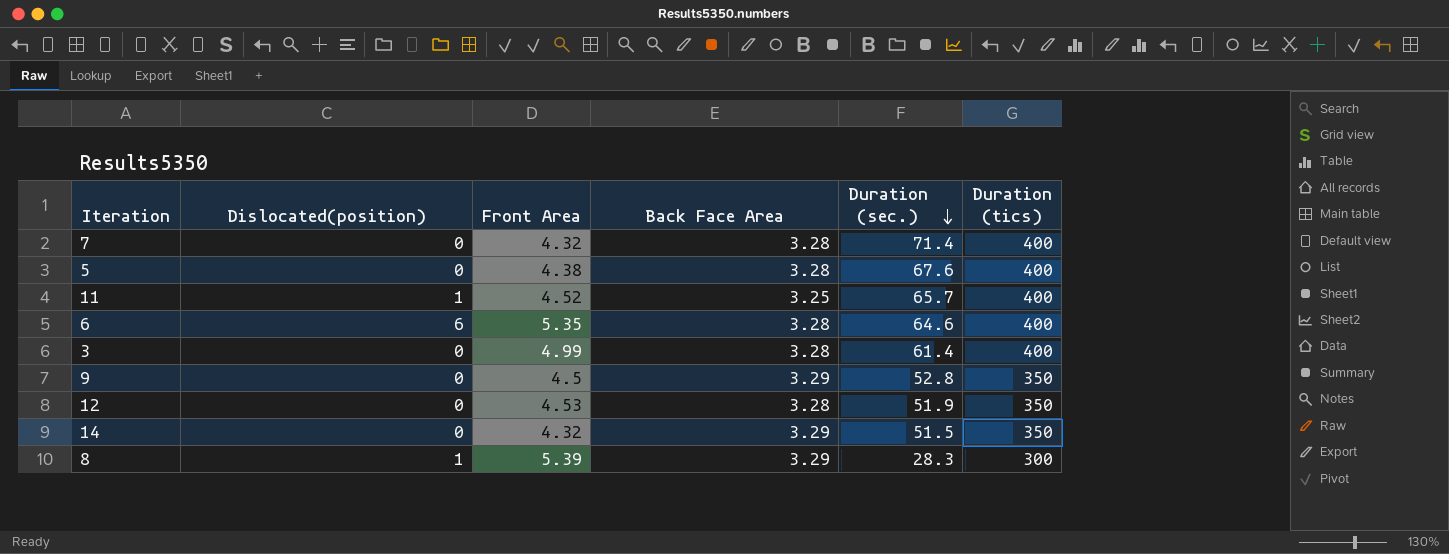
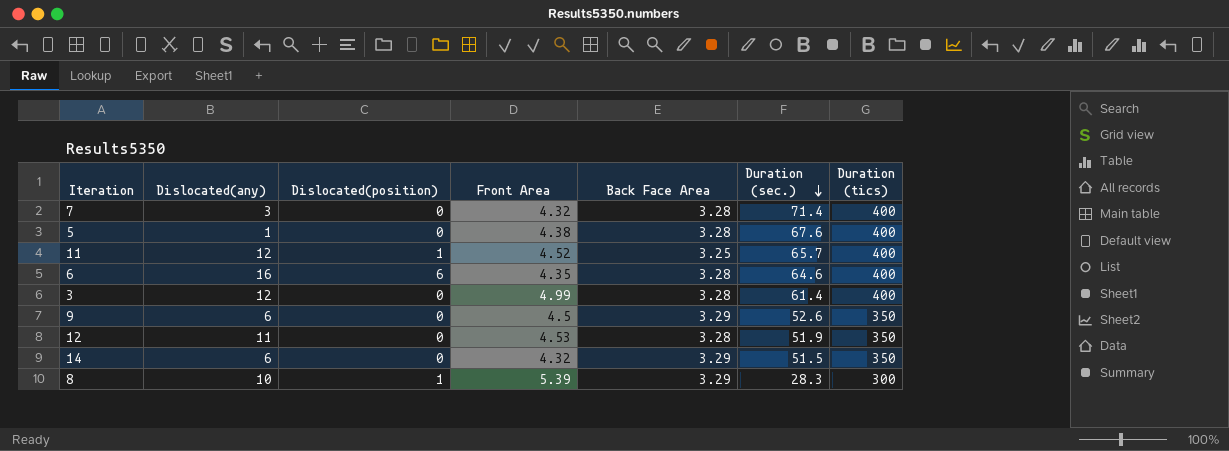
column Dislocated(any) | position: none -> 2
6 | Front Area: 5.35 -> 4.35
9 | Duration (sec.): 52.8 -> 52.6

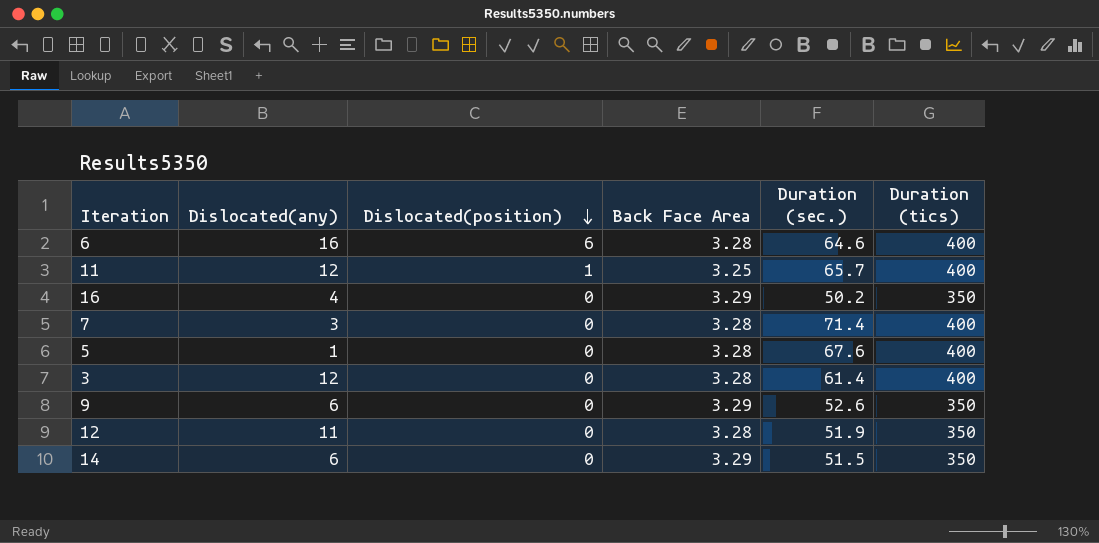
row order: Duration (sec.) descending -> Dislocated(position) descending
column Front Area | position: 4 -> none
row 8: 10 | 1 | 5.39 | 3.29 | 28.3 | 300 -> none
row 16: none -> 4 | 0 | 3.29 | 50.2 | 350

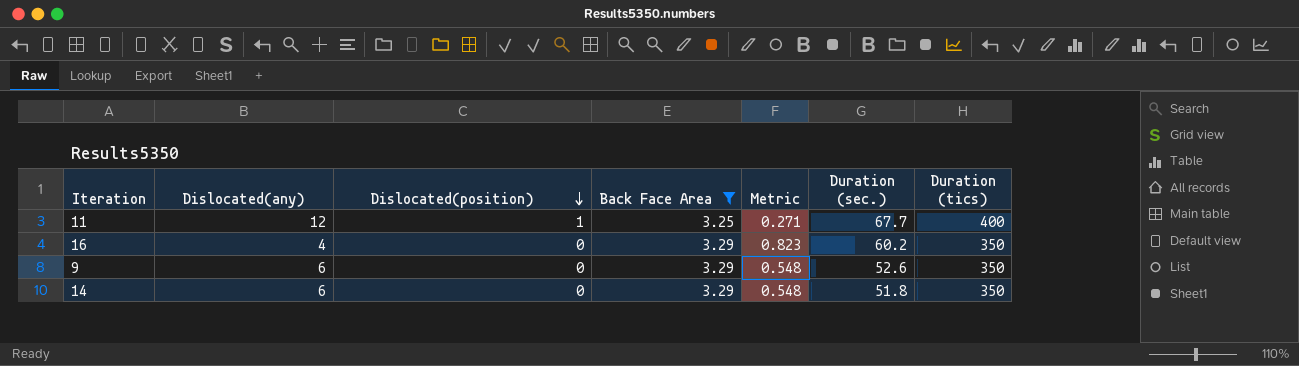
filter: none -> Back Face Area != 3.28
column Metric | formula: none -> [Back Face Area] / [Dislocated(any)]
11 | Duration (sec.): 65.7 -> 67.7
16 | Duration (sec.): 50.2 -> 60.2
14 | Duration (sec.): 51.5 -> 51.8

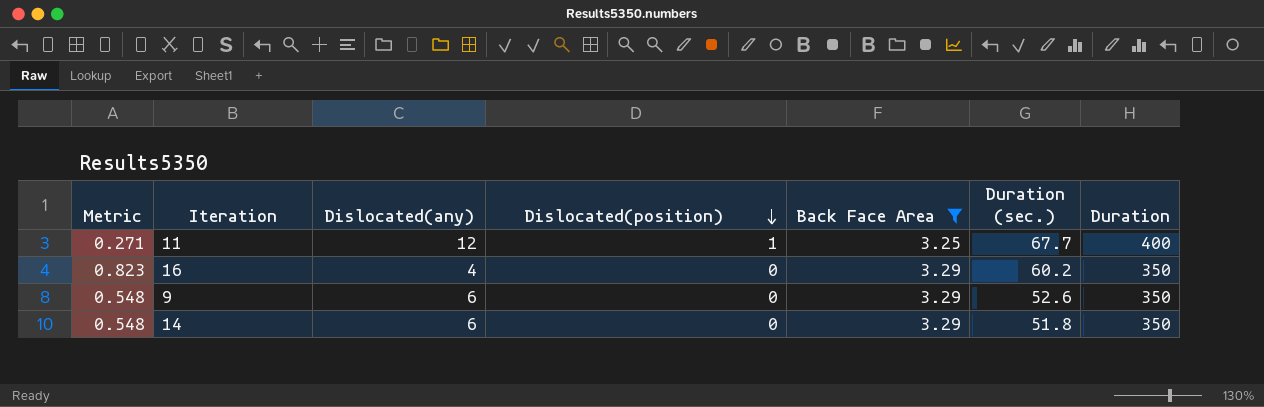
column Metric | position: 5 -> 1
column name: Duration (tics) -> Duration

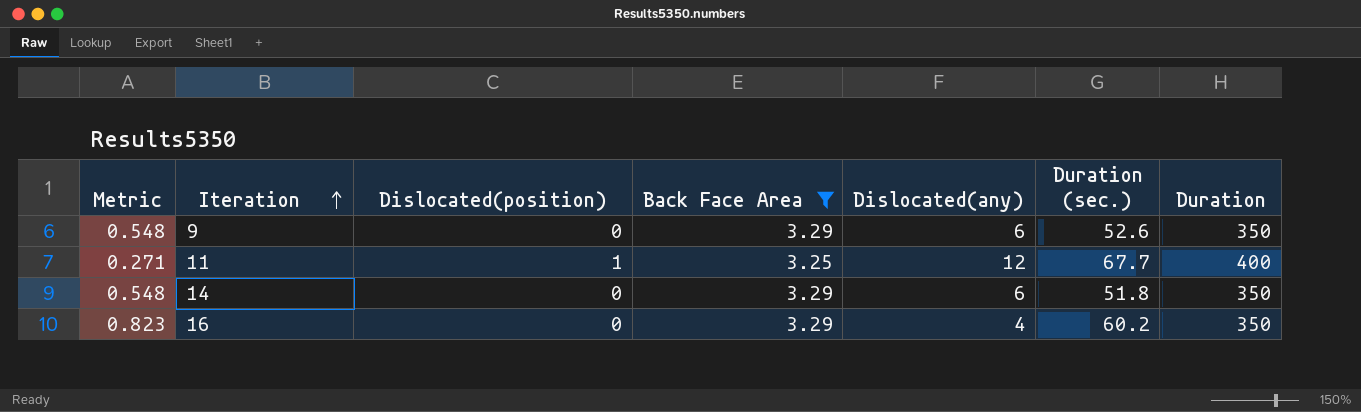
row order: Dislocated(position) descending -> Iteration ascending
column Dislocated(any) | position: 3 -> 5

